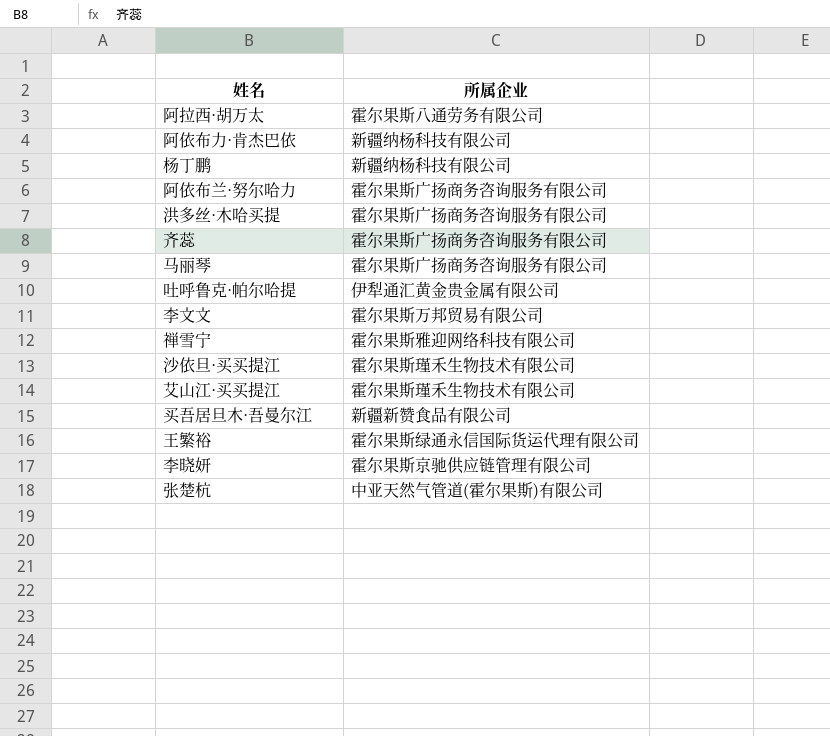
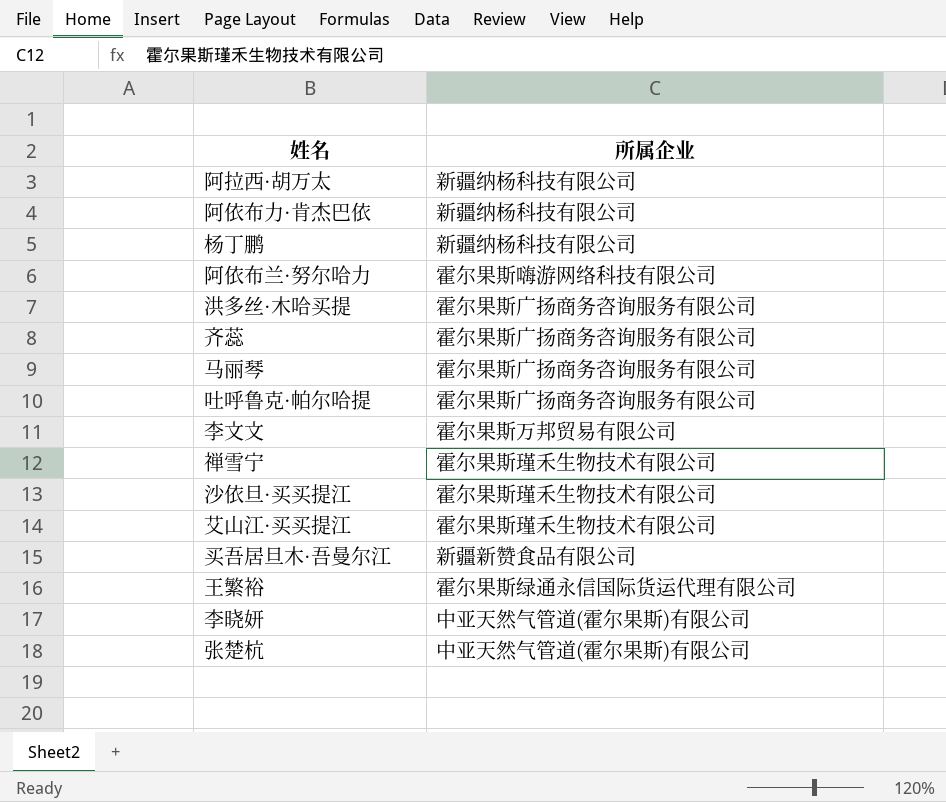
阿拉西·胡万太 | 所属企业: 霍尔果斯八通劳务有限公司 -> 新疆纳杨科技有限公司
阿依布兰·努尔哈力 | 所属企业: 霍尔果斯广扬商务咨询服务有限公司 -> 霍尔果斯嗨游网络科技有限公司
吐呼鲁克·帕尔哈提 | 所属企业: 伊犁通汇黄金贵金属有限公司 -> 霍尔果斯广扬商务咨询服务有限公司
禅雪宁 | 所属企业: 霍尔果斯雅迎网络科技有限公司 -> 霍尔果斯瑾禾生物技术有限公司
李晓妍 | 所属企业: 霍尔果斯京驰供应链管理有限公司 -> 中亚天然气管道(霍尔果斯)有限公司

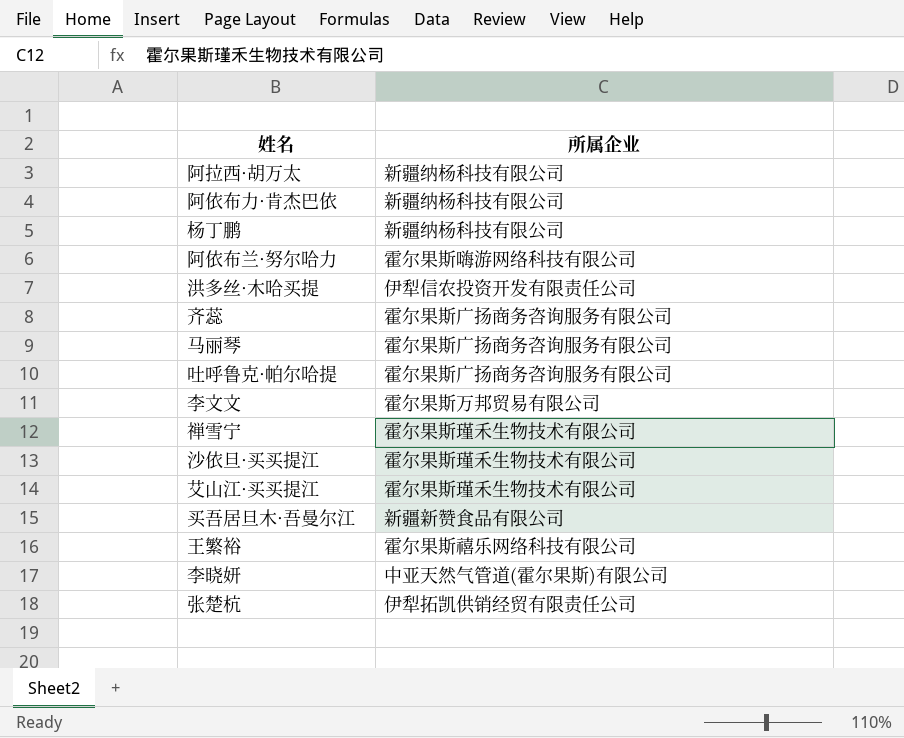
洪多丝·木哈买提 | 所属企业: 霍尔果斯广扬商务咨询服务有限公司 -> 伊犁信农投资开发有限责任公司
王繁裕 | 所属企业: 霍尔果斯绿通永信国际货运代理有限公司 -> 霍尔果斯禧乐网络科技有限公司
张楚杭 | 所属企业: 中亚天然气管道(霍尔果斯)有限公司 -> 伊犁拓凯供销经贸有限责任公司

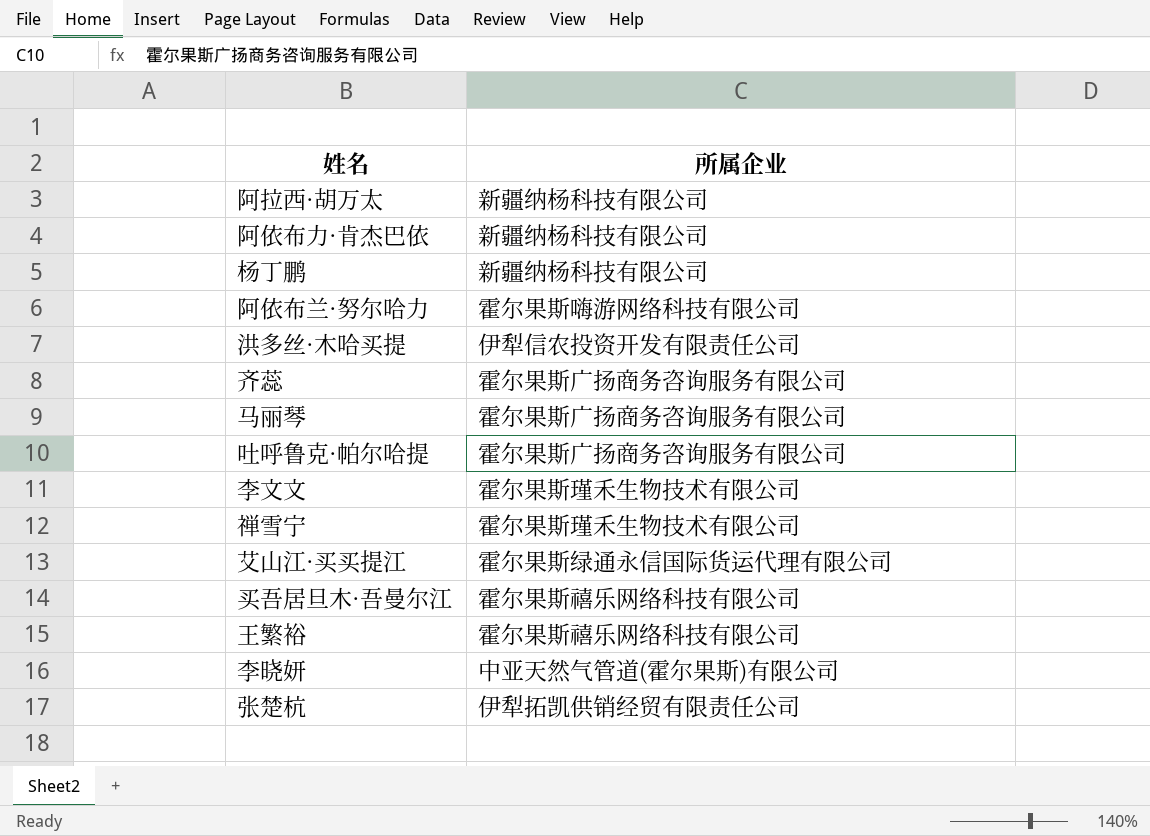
row 沙依旦·买买提江: 霍尔果斯瑾禾生物技术有限公司 -> none
李文文 | 所属企业: 霍尔果斯万邦贸易有限公司 -> 霍尔果斯瑾禾生物技术有限公司
艾山江·买买提江 | 所属企业: 霍尔果斯瑾禾生物技术有限公司 -> 霍尔果斯绿通永信国际货运代理有限公司
买吾居旦木·吾曼尔江 | 所属企业: 新疆新赞食品有限公司 -> 霍尔果斯禧乐网络科技有限公司

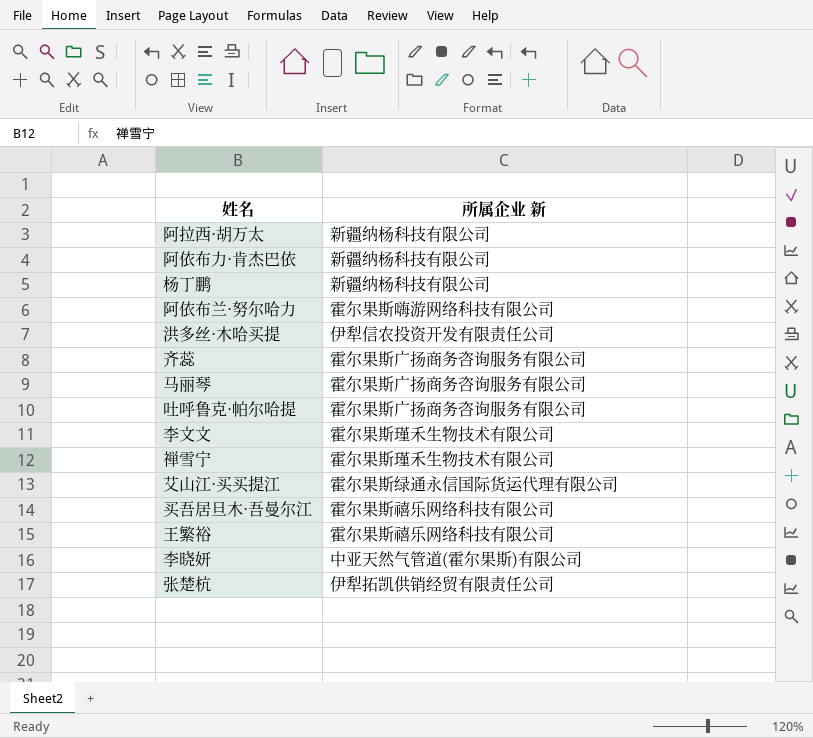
column name: 所属企业 -> 所属企业 新

